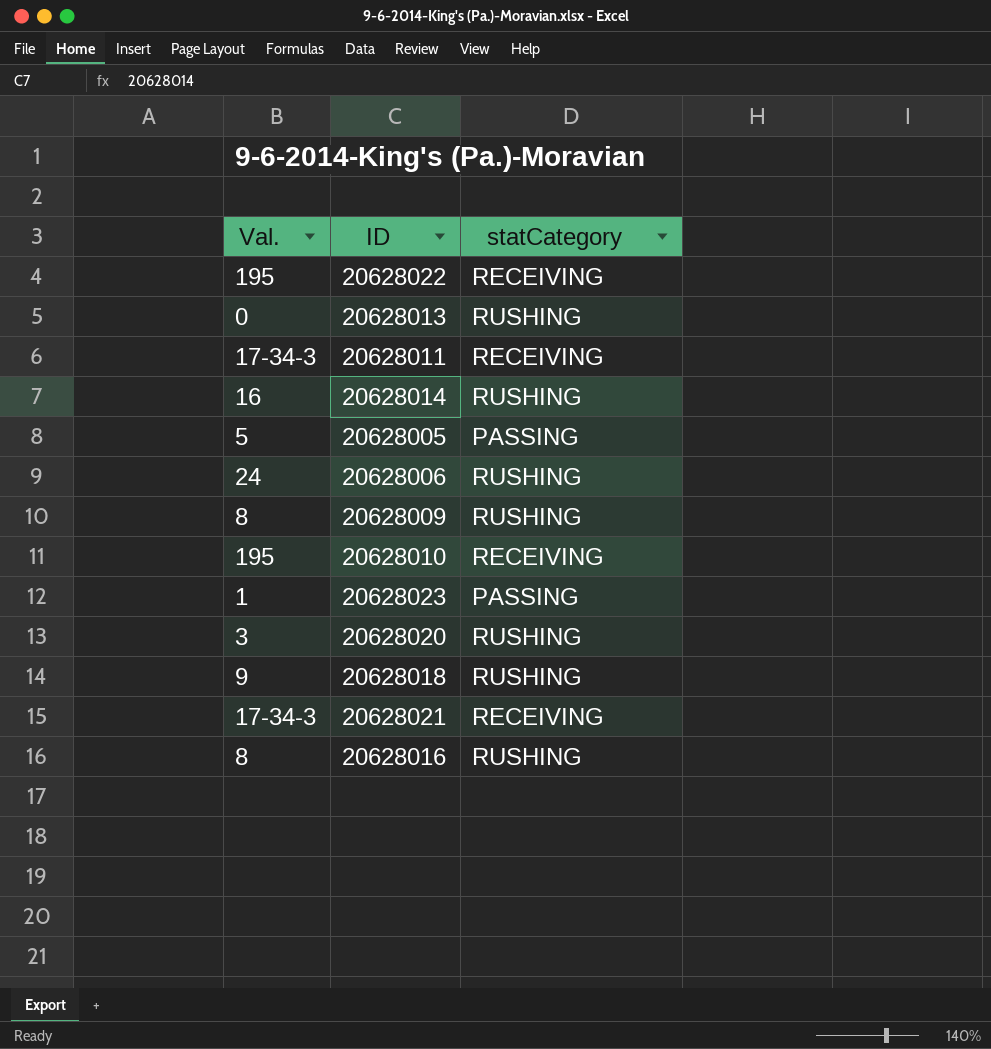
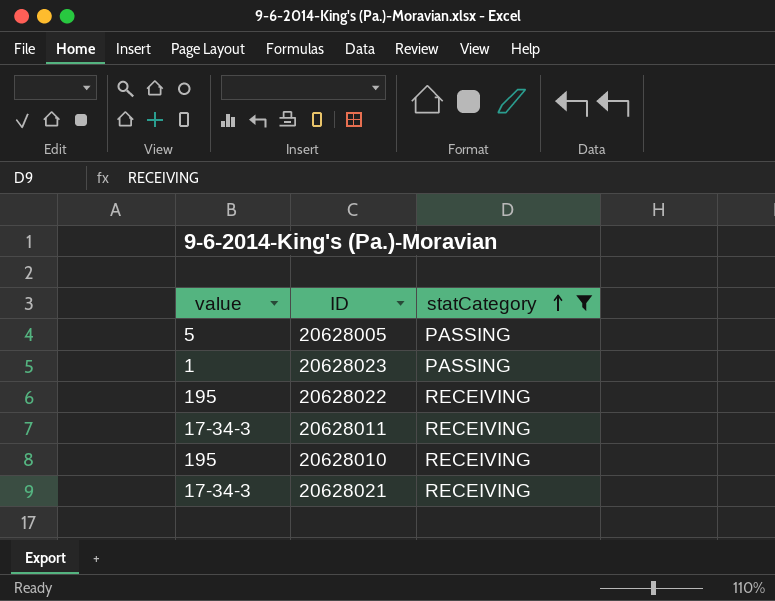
filter: none -> statCategory != RUSHING
row order: none -> statCategory ascending
column name: Val. -> value

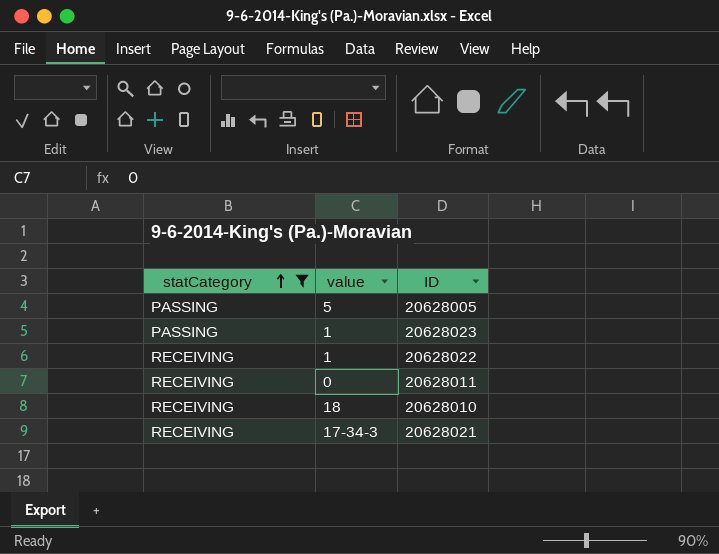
column statCategory | position: 3 -> 1
20628022 | value: 195 -> 1
20628011 | value: 17-34-3 -> 0
20628010 | value: 195 -> 18

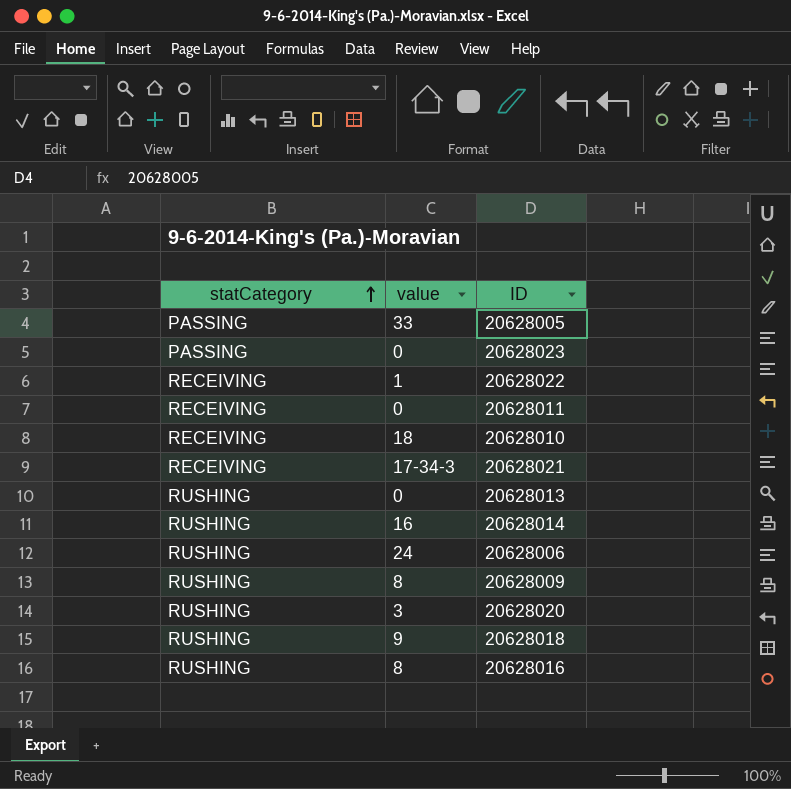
filter: statCategory != RUSHING -> none
20628005 | value: 5 -> 33
20628023 | value: 1 -> 0

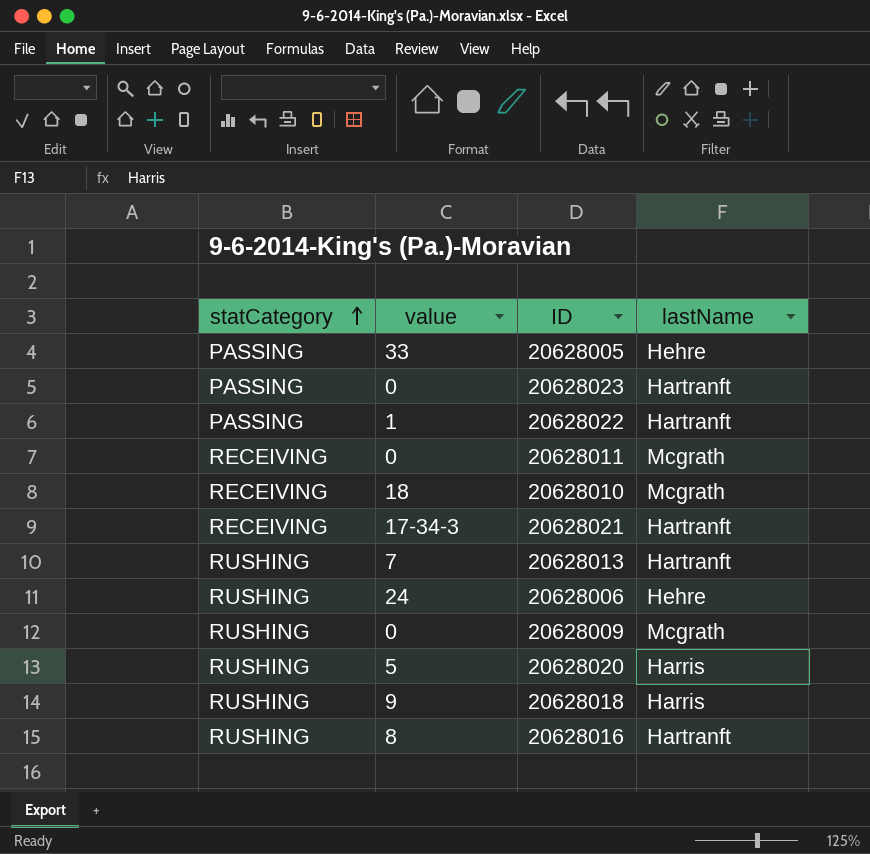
column lastName | position: none -> 4
row 20628014: RUSHING | 16 -> none
20628022 | statCategory: RECEIVING -> PASSING
20628013 | value: 0 -> 7
20628009 | value: 8 -> 0
20628020 | value: 3 -> 5

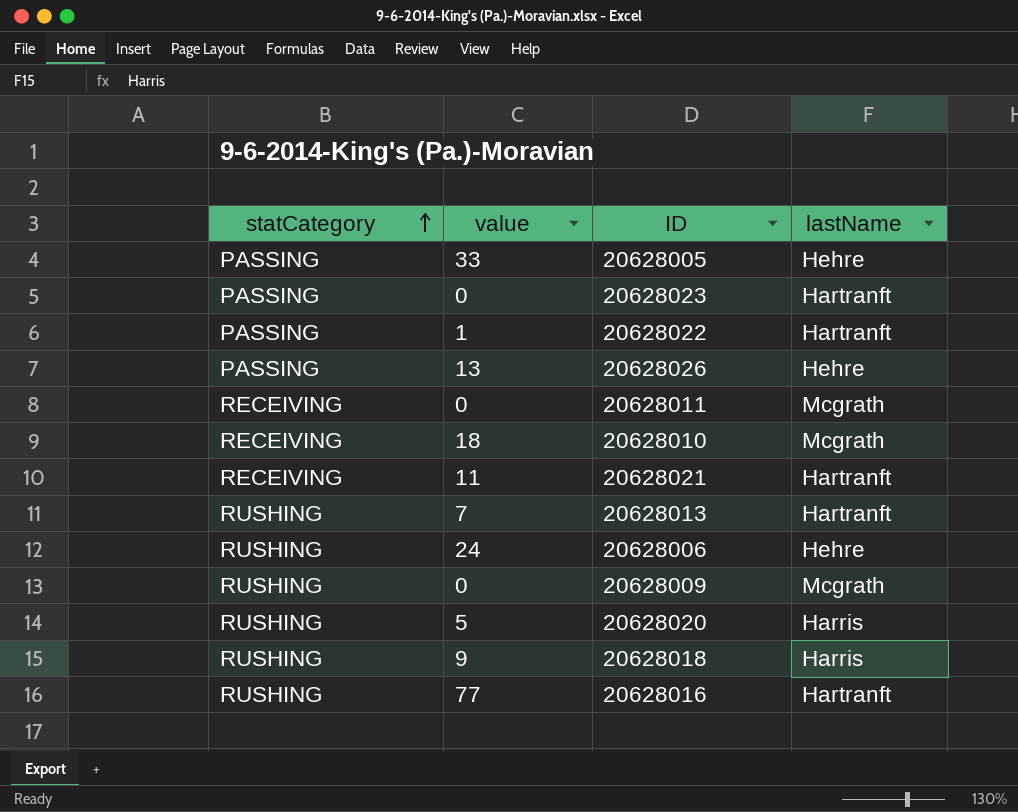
row 20628026: none -> PASSING | 13 | Hehre
20628021 | value: 17-34-3 -> 11
20628016 | value: 8 -> 77

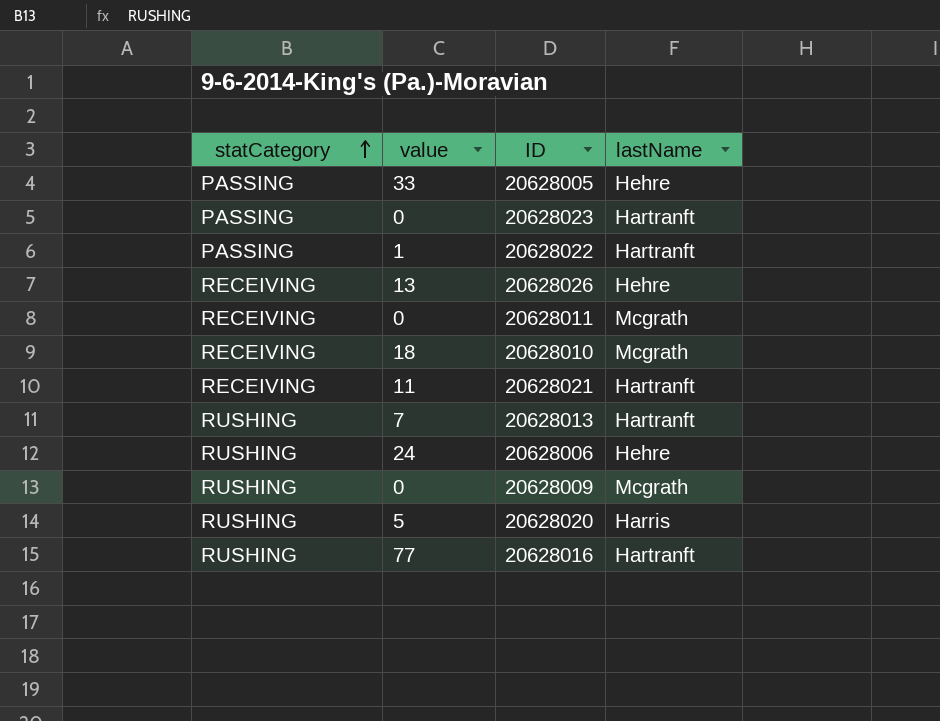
row 20628018: RUSHING | 9 | Harris -> none
20628026 | statCategory: PASSING -> RECEIVING

